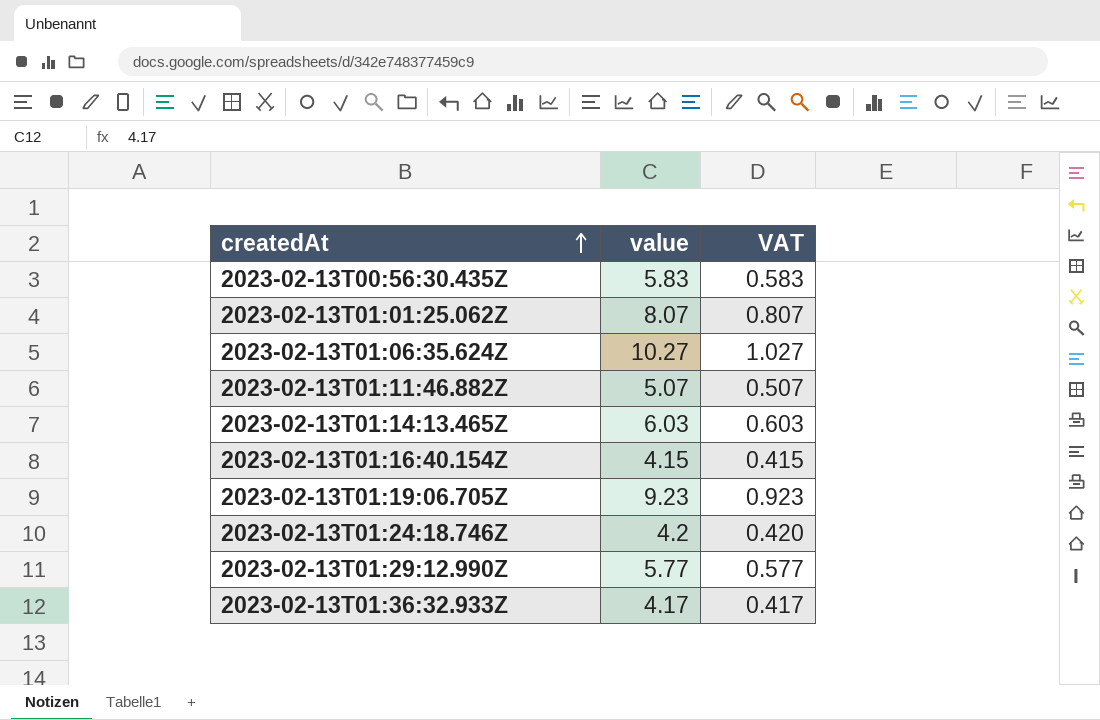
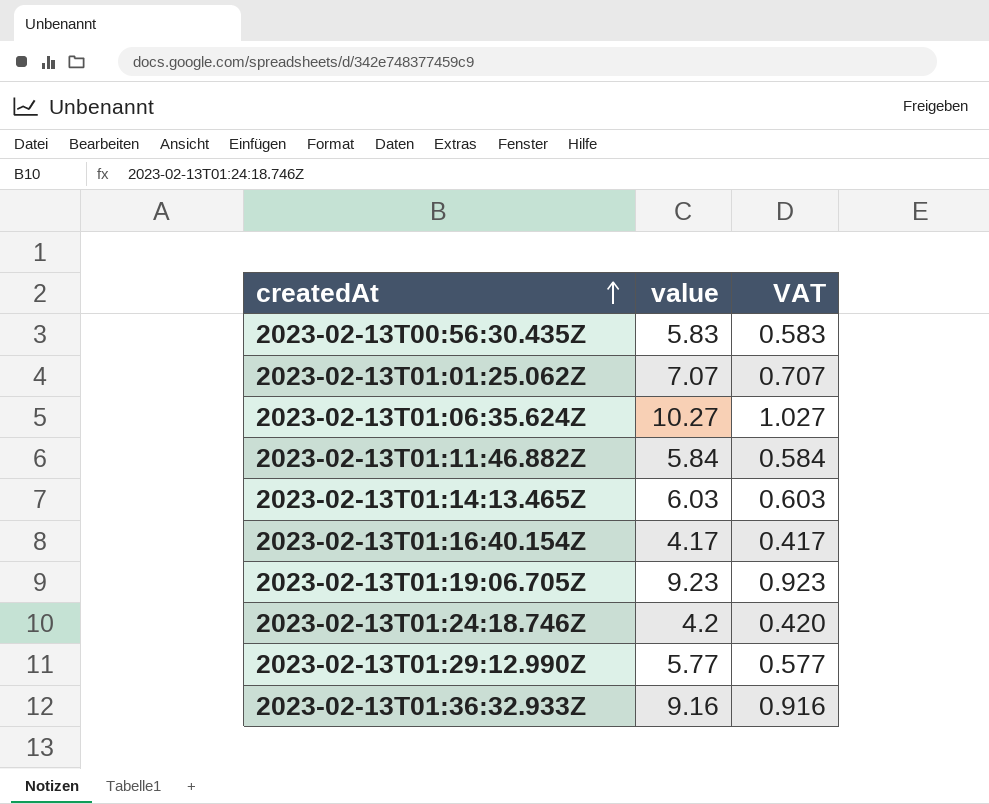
2023-02-13T01:01:25.062Z | value: 8.07 -> 7.07
2023-02-13T01:01:25.062Z | VAT: 0.807 -> 0.707
2023-02-13T01:11:46.882Z | value: 5.07 -> 5.84
2023-02-13T01:11:46.882Z | VAT: 0.507 -> 0.584
2023-02-13T01:16:40.154Z | value: 4.15 -> 4.17
2023-02-13T01:16:40.154Z | VAT: 0.415 -> 0.417
2023-02-13T01:36:32.933Z | value: 4.17 -> 9.16
2023-02-13T01:36:32.933Z | VAT: 0.417 -> 0.916

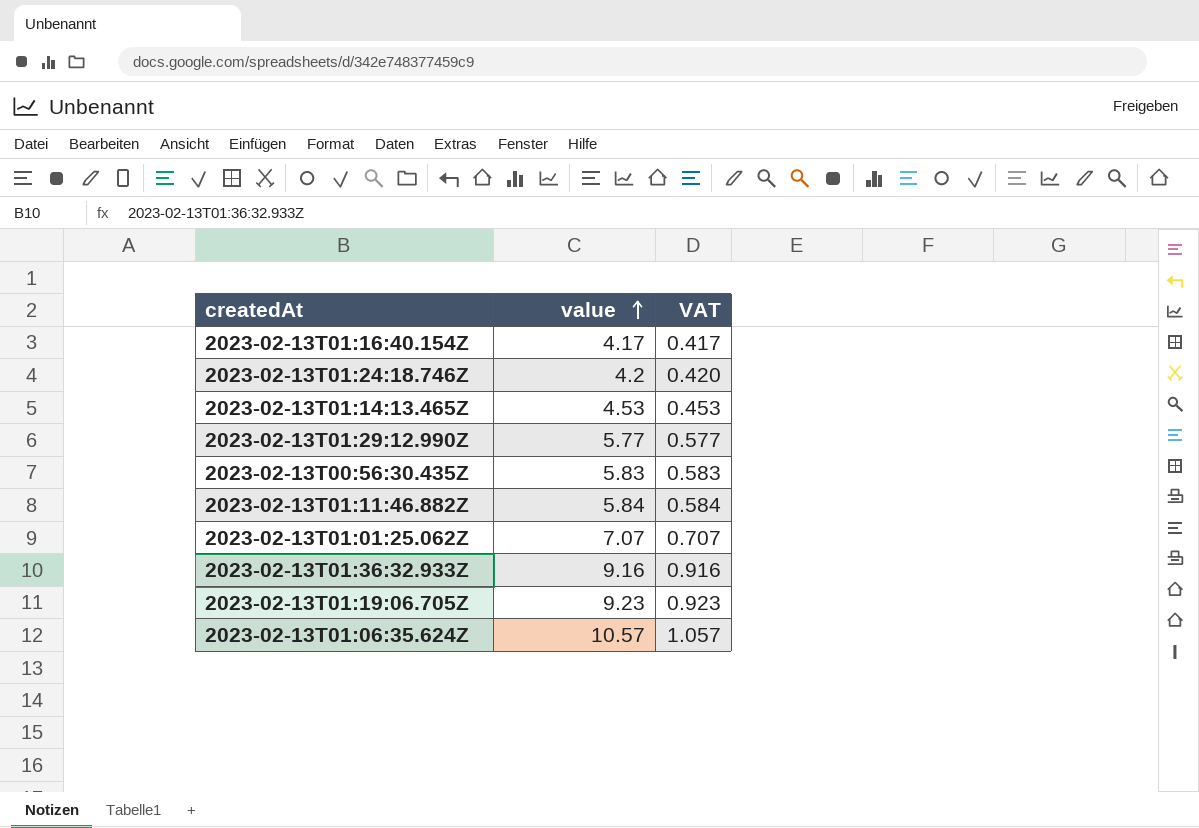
row order: createdAt ascending -> value ascending
2023-02-13T01:14:13.465Z | value: 6.03 -> 4.53
2023-02-13T01:14:13.465Z | VAT: 0.603 -> 0.453
2023-02-13T01:06:35.624Z | value: 10.27 -> 10.57
2023-02-13T01:06:35.624Z | VAT: 1.027 -> 1.057

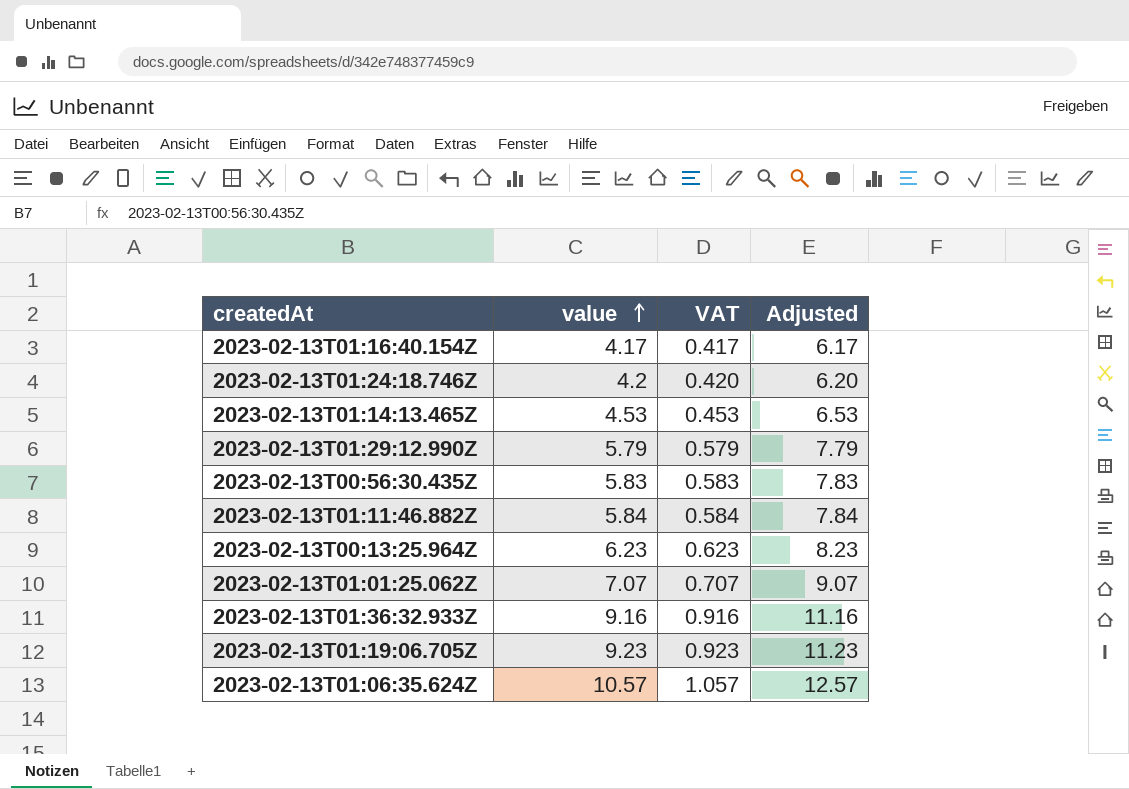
column Adjusted | formula: none -> [value] + 2
2023-02-13T01:29:12.990Z | value: 5.77 -> 5.79
2023-02-13T01:29:12.990Z | VAT: 0.577 -> 0.579
row 2023-02-13T00:13:25.964Z: none -> 6.23 | 0.623 | 8.23

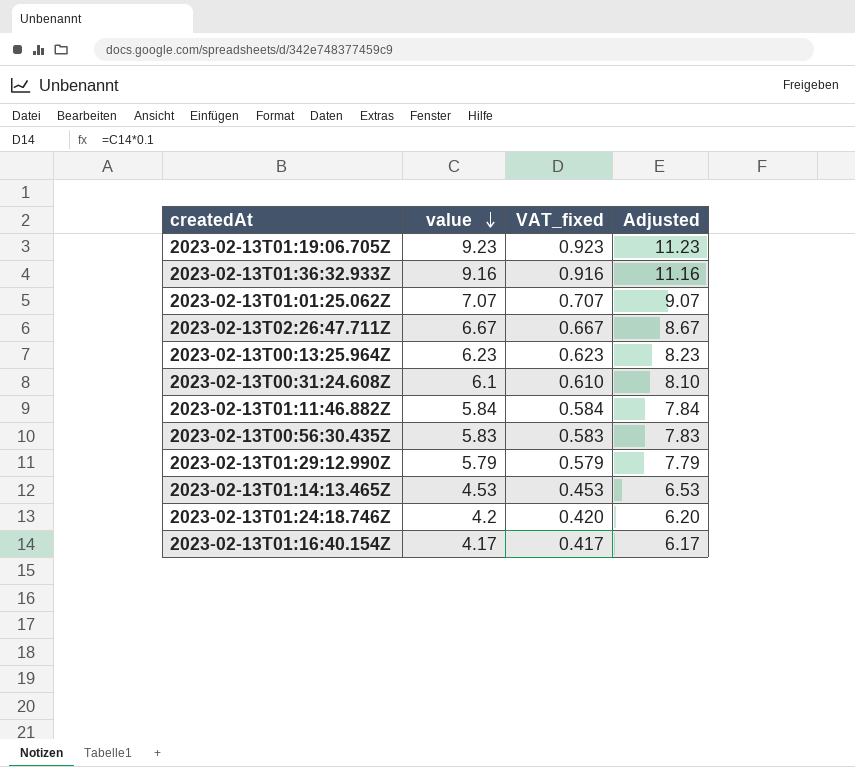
row order: value ascending -> value descending
column name: VAT -> VAT_fixed
row 2023-02-13T01:06:35.624Z: 10.57 | 1.057 | 12.57 -> none
row 2023-02-13T02:26:47.711Z: none -> 6.67 | 0.667 | 8.67
row 2023-02-13T00:31:24.608Z: none -> 6.1 | 0.610 | 8.10

